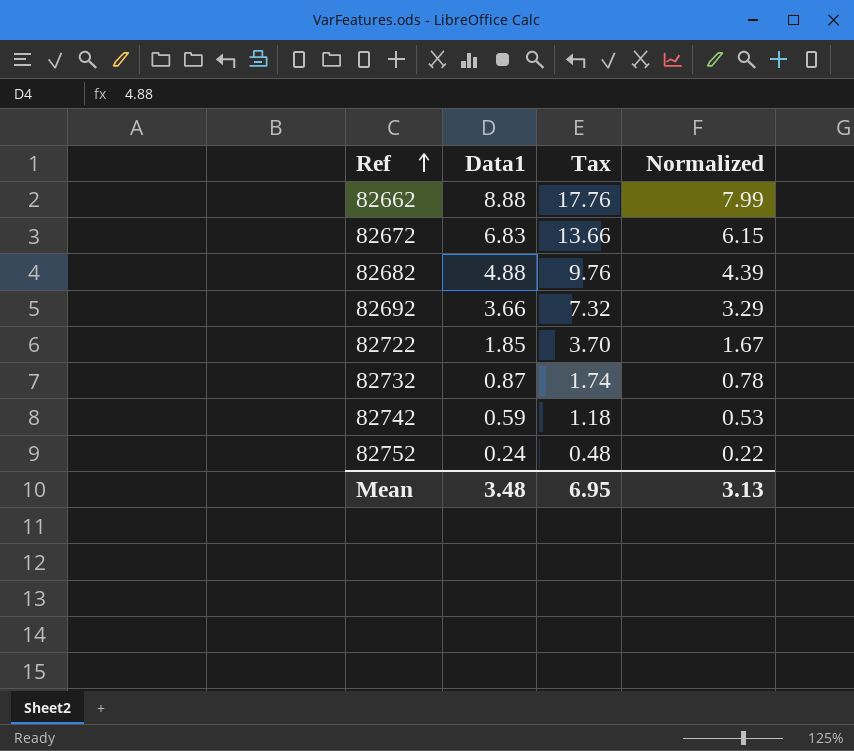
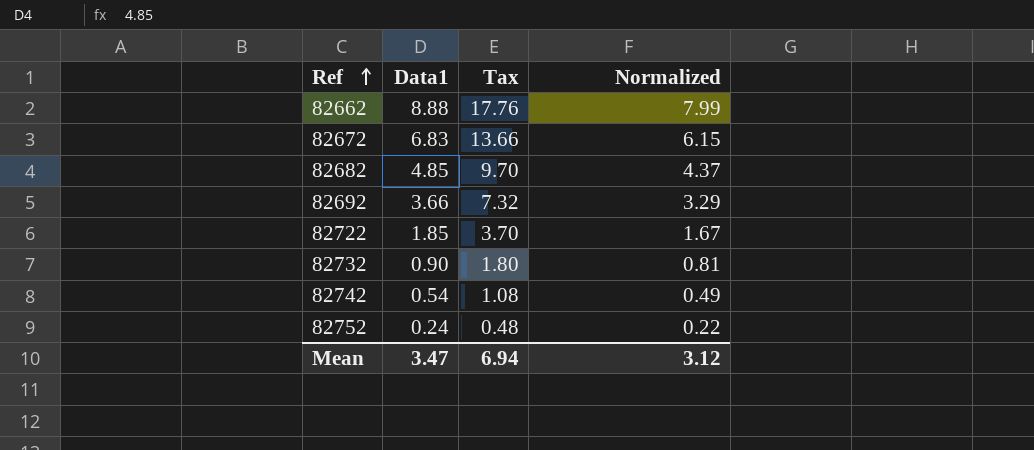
82682 | Data1: 4.88 -> 4.85
82682 | Tax: 9.76 -> 9.70
82682 | Normalized: 4.39 -> 4.37
82732 | Data1: 0.87 -> 0.90
82732 | Tax: 1.74 -> 1.80
82732 | Normalized: 0.78 -> 0.81
82742 | Data1: 0.59 -> 0.54
82742 | Tax: 1.18 -> 1.08
82742 | Normalized: 0.53 -> 0.49
Mean | Data1: 3.48 -> 3.47
Mean | Tax: 6.95 -> 6.94
Mean | Normalized: 3.13 -> 3.12

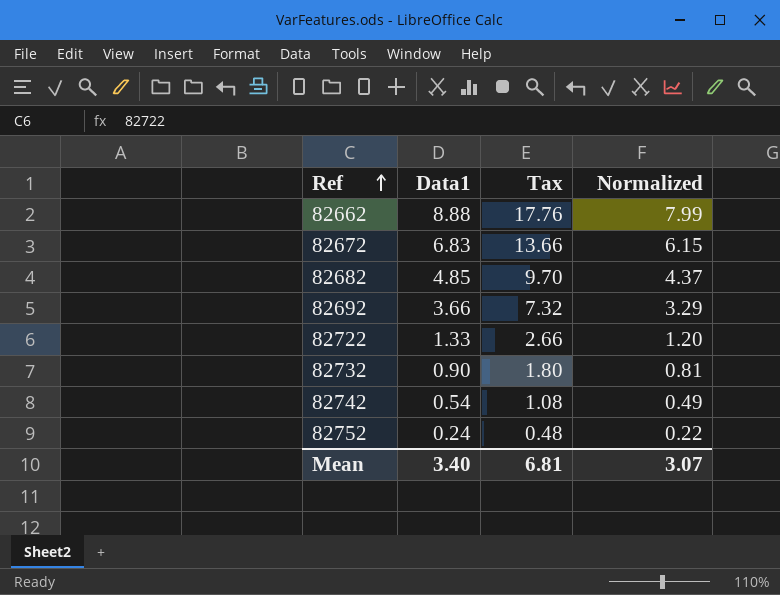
82722 | Data1: 1.85 -> 1.33
82722 | Tax: 3.70 -> 2.66
82722 | Normalized: 1.67 -> 1.20
Mean | Data1: 3.47 -> 3.40
Mean | Tax: 6.94 -> 6.81
Mean | Normalized: 3.12 -> 3.07

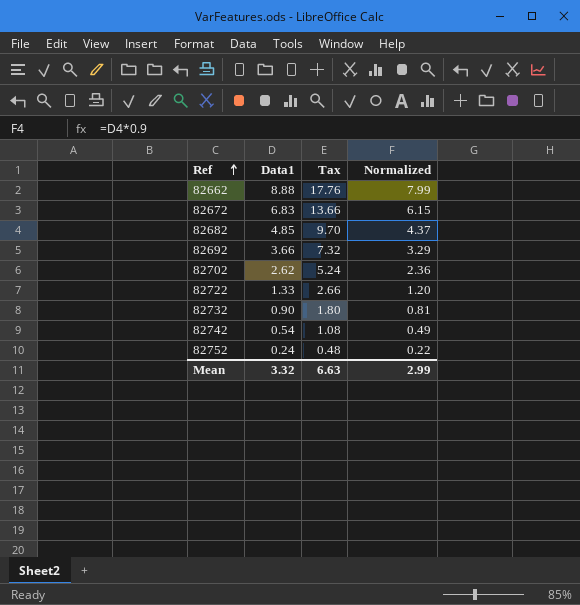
row 82702: none -> 2.62 | 5.24 | 2.36
Mean | Data1: 3.40 -> 3.32
Mean | Tax: 6.81 -> 6.63
Mean | Normalized: 3.07 -> 2.99

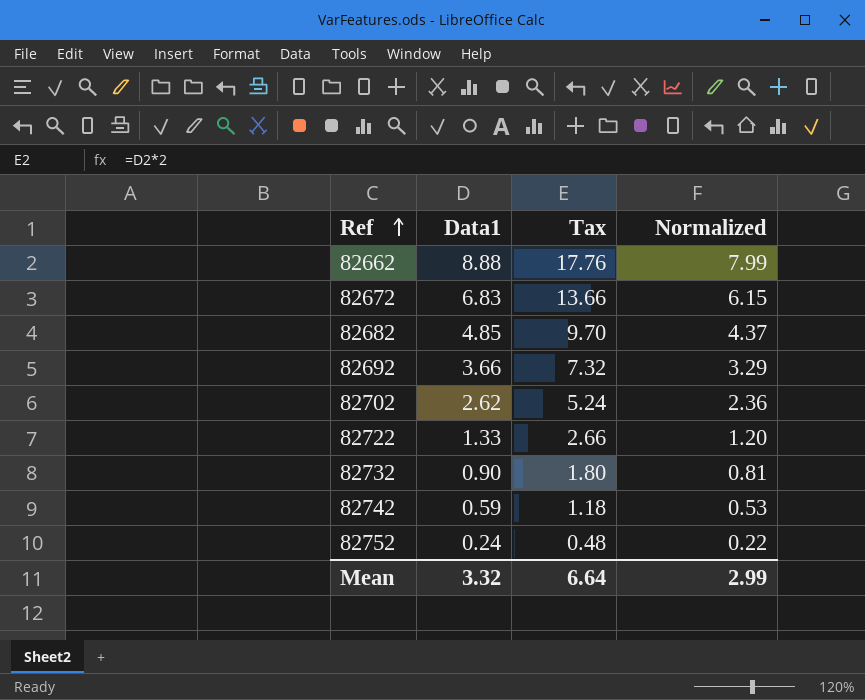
82742 | Data1: 0.54 -> 0.59
82742 | Tax: 1.08 -> 1.18
82742 | Normalized: 0.49 -> 0.53
Mean | Tax: 6.63 -> 6.64

